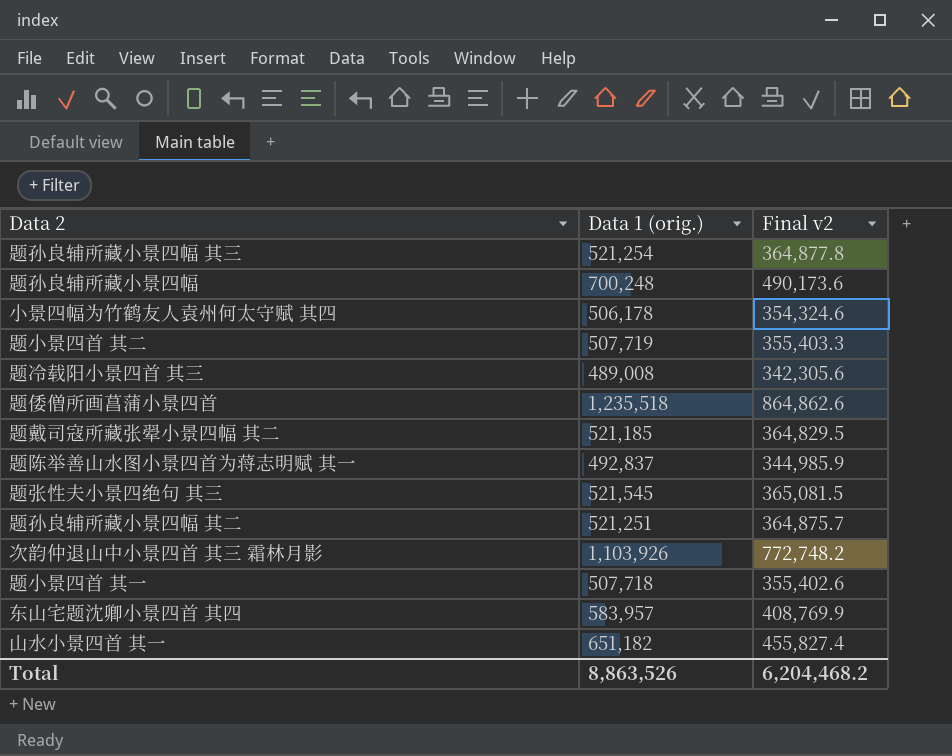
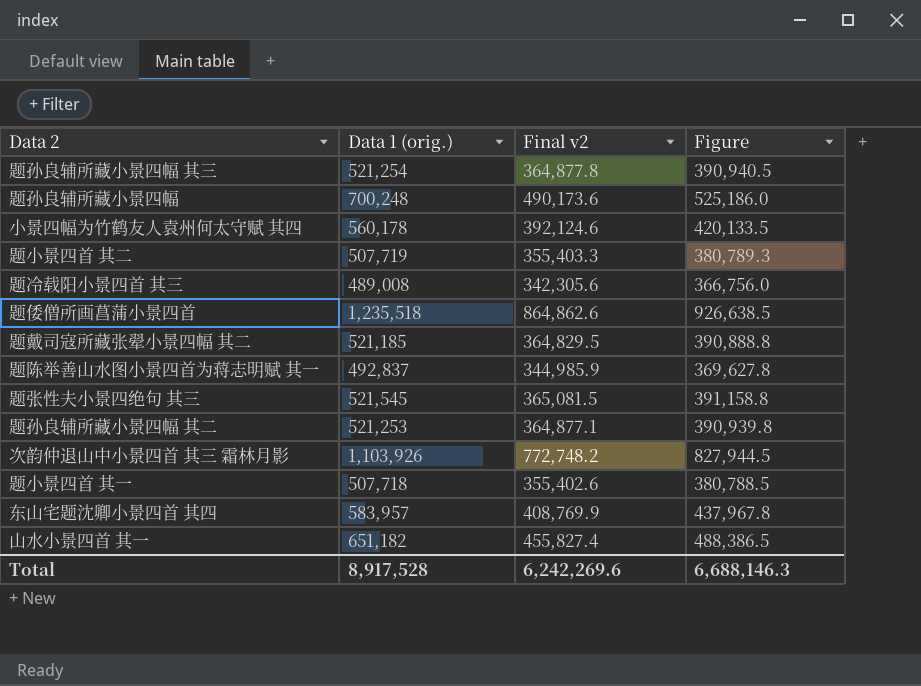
column Figure | formula: none -> [Data 1 (orig.)] * 0.75
小景四幅为竹鹤友人袁州何太守赋 其四 | Data 1 (orig.): 506,178 -> 560,178
小景四幅为竹鹤友人袁州何太守赋 其四 | Final v2: 354,324.6 -> 392,124.6
题孙良辅所藏小景四幅 其二 | Data 1 (orig.): 521,251 -> 521,253
题孙良辅所藏小景四幅 其二 | Final v2: 364,875.7 -> 364,877.1
Total | Data 1 (orig.): 8,863,526 -> 8,917,528
Total | Final v2: 6,204,468.2 -> 6,242,269.6

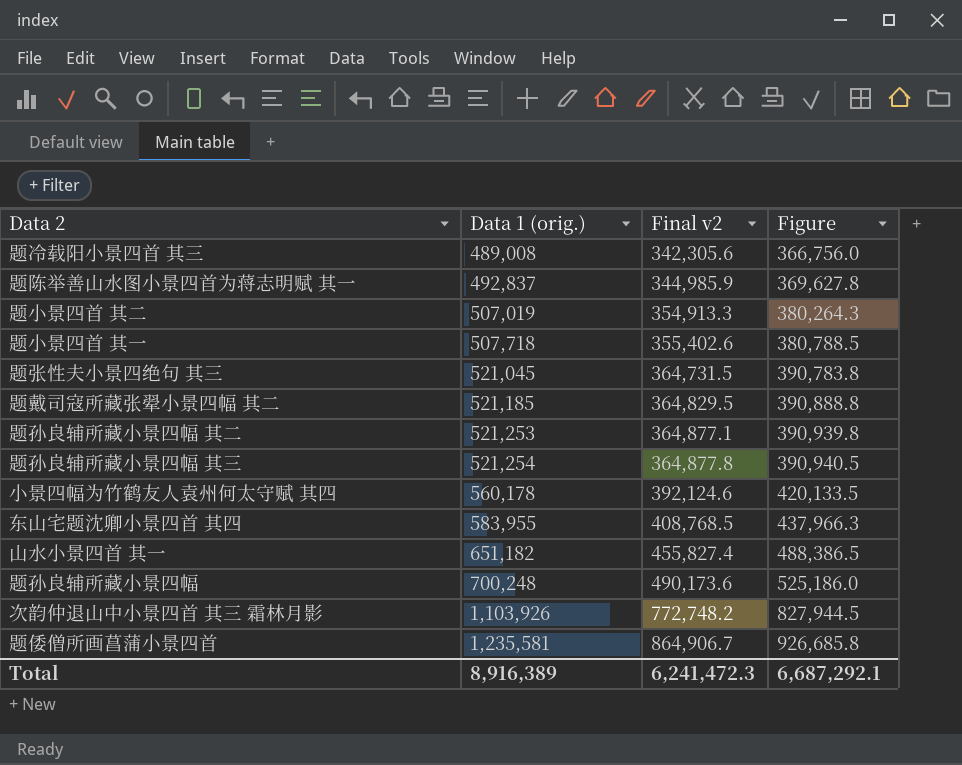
row order: none -> Data 1 (orig.) ascending
题小景四首 其二 | Data 1 (orig.): 507,719 -> 507,019
题小景四首 其二 | Final v2: 355,403.3 -> 354,913.3
题小景四首 其二 | Figure: 380,789.3 -> 380,264.3
题张性夫小景四绝句 其三 | Data 1 (orig.): 521,545 -> 521,045
题张性夫小景四绝句 其三 | Final v2: 365,081.5 -> 364,731.5
题张性夫小景四绝句 其三 | Figure: 391,158.8 -> 390,783.8
东山宅题沈卿小景四首 其四 | Data 1 (orig.): 583,957 -> 583,955
东山宅题沈卿小景四首 其四 | Final v2: 408,769.9 -> 408,768.5
东山宅题沈卿小景四首 其四 | Figure: 437,967.8 -> 437,966.3
题倭僧所画菖蒲小景四首 | Data 1 (orig.): 1,235,518 -> 1,235,581
题倭僧所画菖蒲小景四首 | Final v2: 864,862.6 -> 864,906.7
题倭僧所画菖蒲小景四首 | Figure: 926,638.5 -> 926,685.8
Total | Data 1 (orig.): 8,917,528 -> 8,916,389
Total | Final v2: 6,242,269.6 -> 6,241,472.3
Total | Figure: 6,688,146.3 -> 6,687,292.1

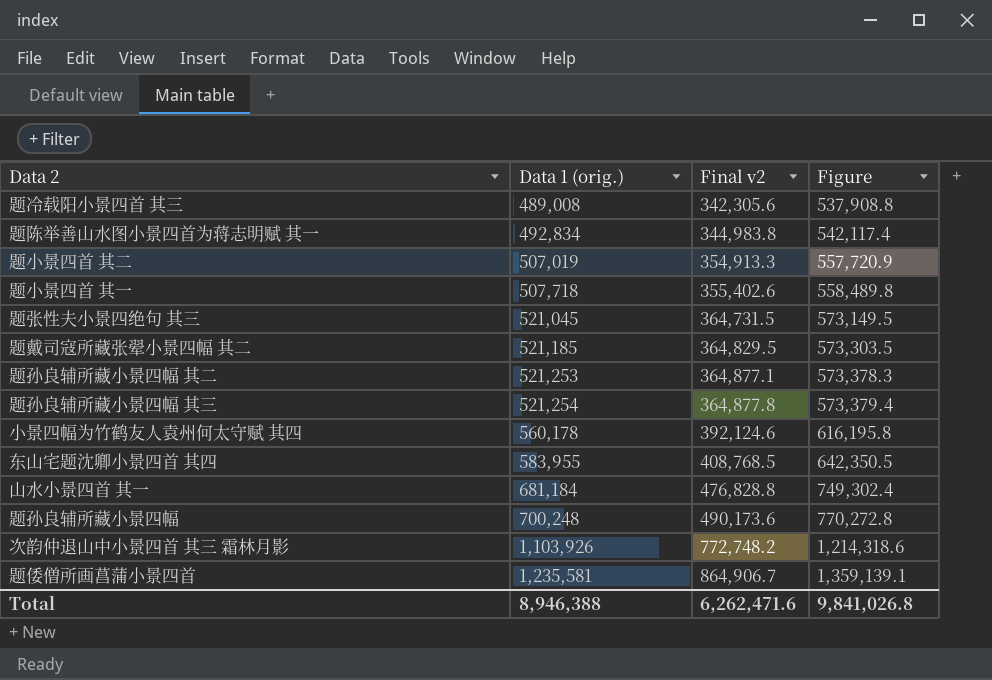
column Figure | formula: [Data 1 (orig.)] * 0.75 -> [Data 1 (orig.)] * 1.1
题陈举善山水图小景四首为蒋志明赋 其一 | Data 1 (orig.): 492,837 -> 492,834
题陈举善山水图小景四首为蒋志明赋 其一 | Final v2: 344,985.9 -> 344,983.8
山水小景四首 其一 | Data 1 (orig.): 651,182 -> 681,184
山水小景四首 其一 | Final v2: 455,827.4 -> 476,828.8
Total | Data 1 (orig.): 8,916,389 -> 8,946,388
Total | Final v2: 6,241,472.3 -> 6,262,471.6
Total | Figure: 6,687,292.1 -> 9,841,026.8

